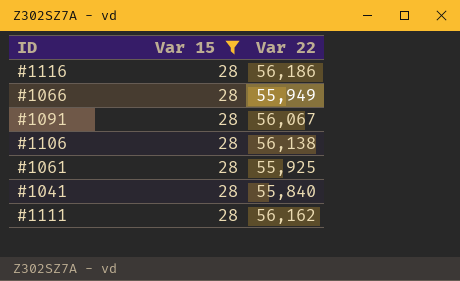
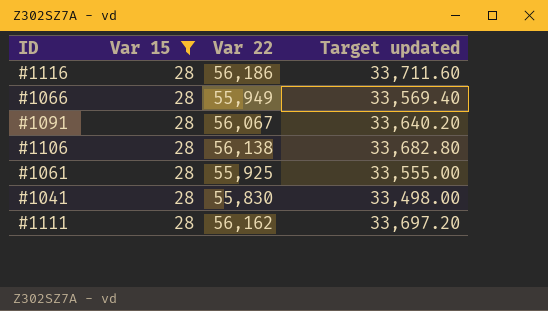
column Target updated | formula: none -> [Var 22] * 0.6
#1041 | Var 22: 55,840 -> 55,830

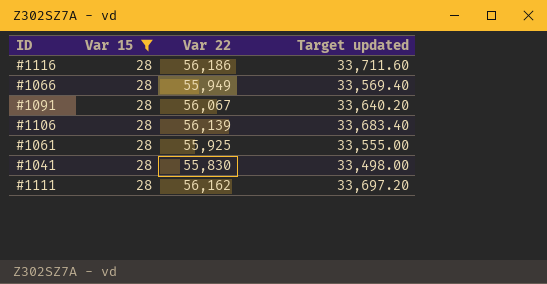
#1106 | Var 22: 56,138 -> 56,139
#1106 | Target updated: 33,682.80 -> 33,683.40

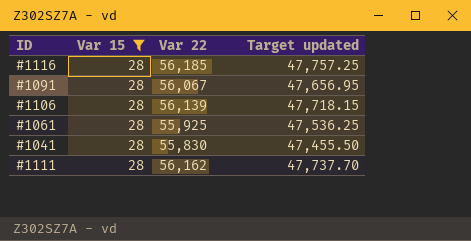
column Target updated | formula: [Var 22] * 0.6 -> [Var 22] * 0.85
row #1066: 28 | 55,949 | 33,569.40 -> none
#1116 | Var 22: 56,186 -> 56,185

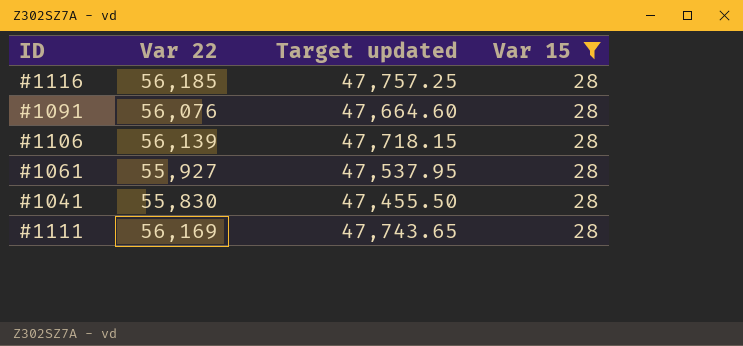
column Var 15 | position: 2 -> 4
#1091 | Var 22: 56,067 -> 56,076
#1091 | Target updated: 47,656.95 -> 47,664.60
#1061 | Var 22: 55,925 -> 55,927
#1061 | Target updated: 47,536.25 -> 47,537.95
#1111 | Var 22: 56,162 -> 56,169
#1111 | Target updated: 47,737.70 -> 47,743.65

